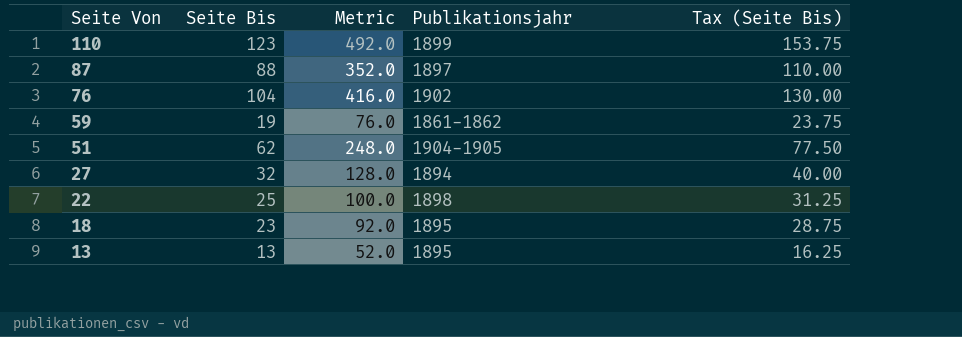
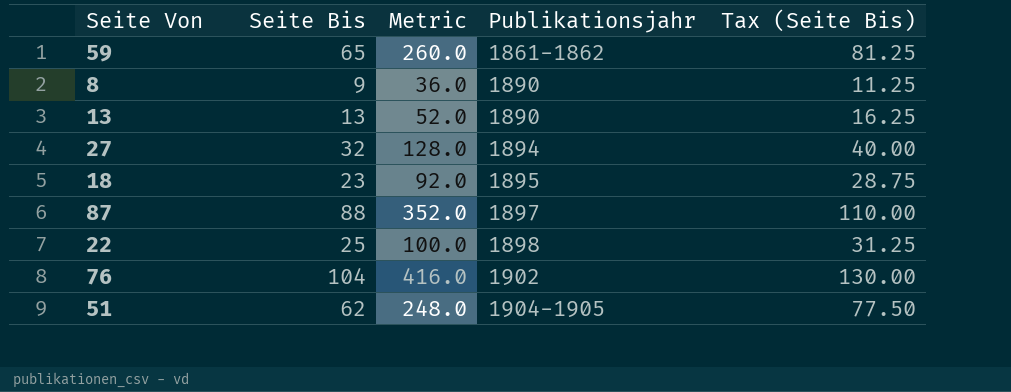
row order: Seite Von descending -> Publikationsjahr ascending
row 110: 123 | 492.0 | 1899 | 153.75 -> none
59 | Seite Bis: 19 -> 65
59 | Metric: 76.0 -> 260.0
59 | Tax (Seite Bis): 23.75 -> 81.25
row 8: none -> 9 | 36.0 | 1890 | 11.25
13 | Publikationsjahr: 1895 -> 1890

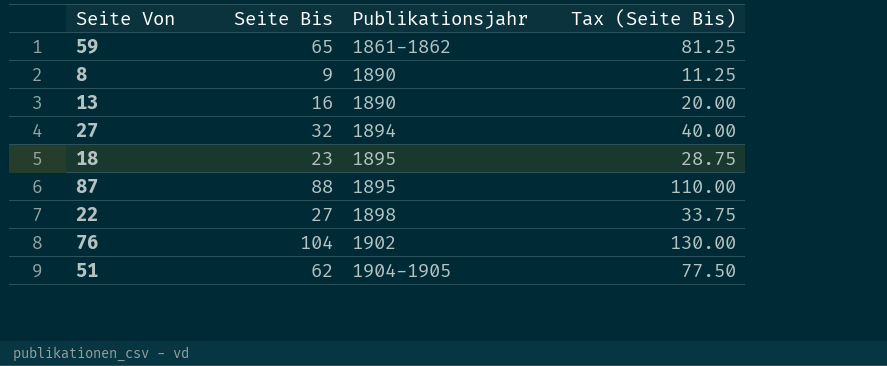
column Metric | formula: [Seite Bis] * 4 -> none
13 | Seite Bis: 13 -> 16
13 | Tax (Seite Bis): 16.25 -> 20.00
87 | Publikationsjahr: 1897 -> 1895
22 | Seite Bis: 25 -> 27
22 | Tax (Seite Bis): 31.25 -> 33.75

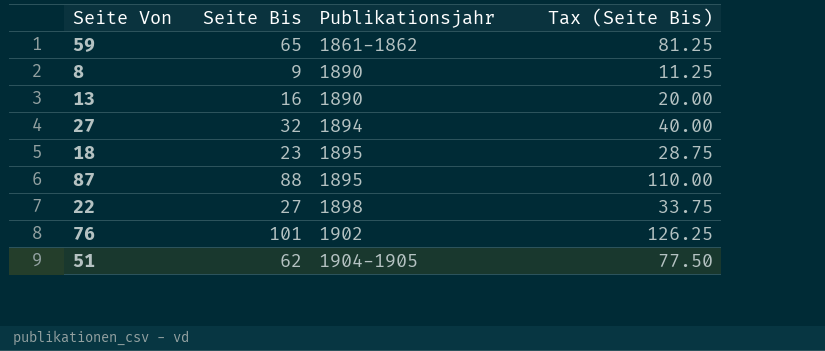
76 | Seite Bis: 104 -> 101
76 | Tax (Seite Bis): 130.00 -> 126.25

